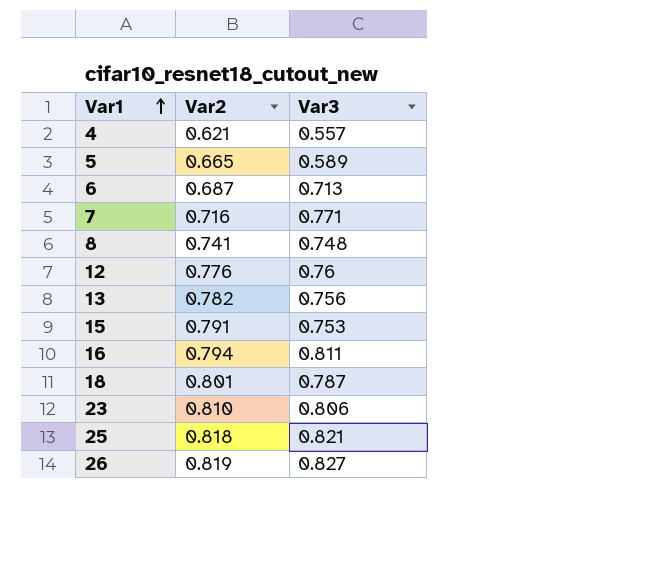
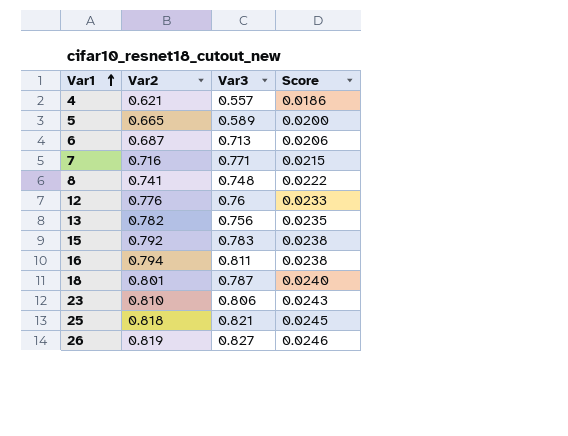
column Score | formula: none -> [Var2] * 0.03
15 | Var2: 0.791 -> 0.792
15 | Var3: 0.753 -> 0.783

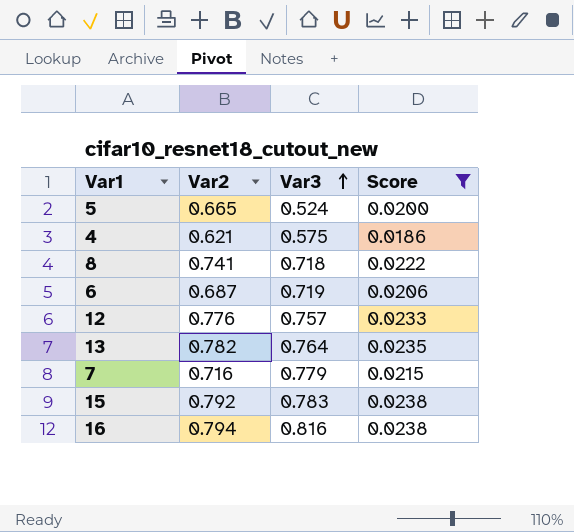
filter: none -> Score <= 0.0238
row order: Var1 ascending -> Var3 ascending
5 | Var3: 0.589 -> 0.524
4 | Var3: 0.557 -> 0.575
8 | Var3: 0.748 -> 0.718
6 | Var3: 0.713 -> 0.719
12 | Var3: 0.76 -> 0.757
13 | Var3: 0.756 -> 0.764
7 | Var3: 0.771 -> 0.779
16 | Var3: 0.811 -> 0.816

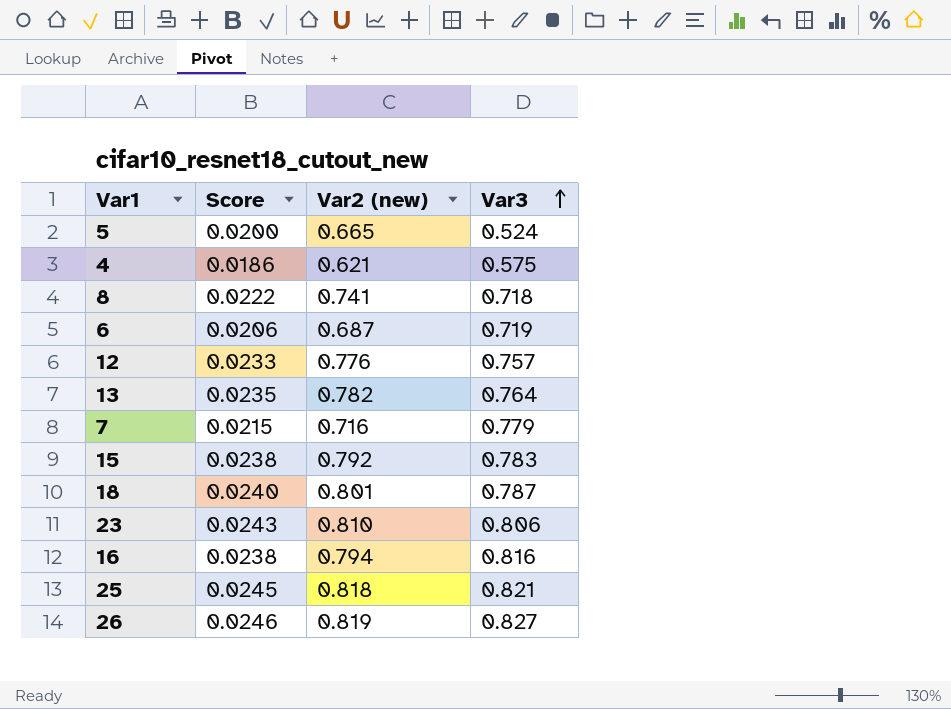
filter: Score <= 0.0238 -> none
column Score | position: 4 -> 2
column name: Var2 -> Var2 (new)

